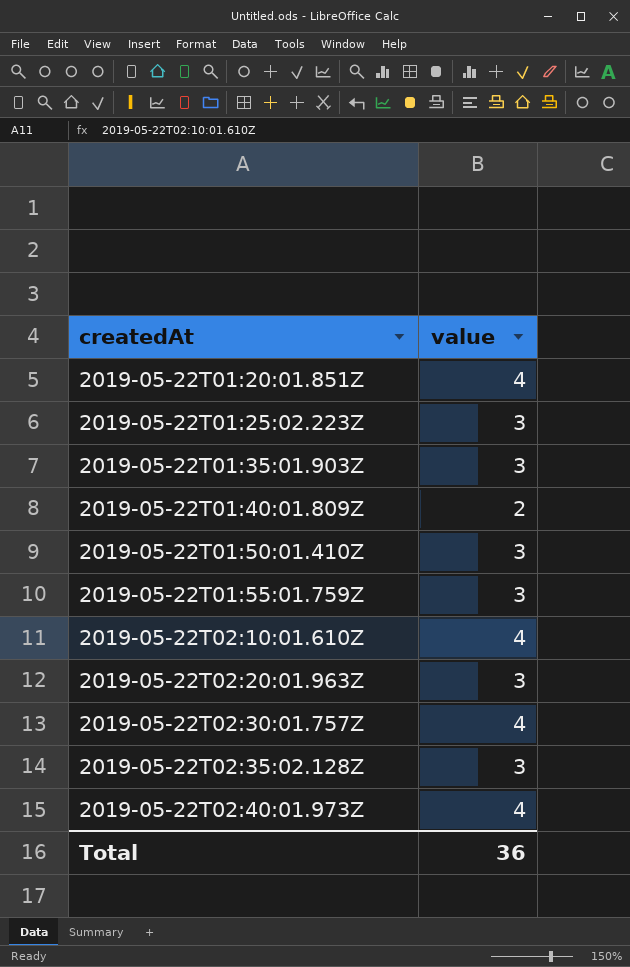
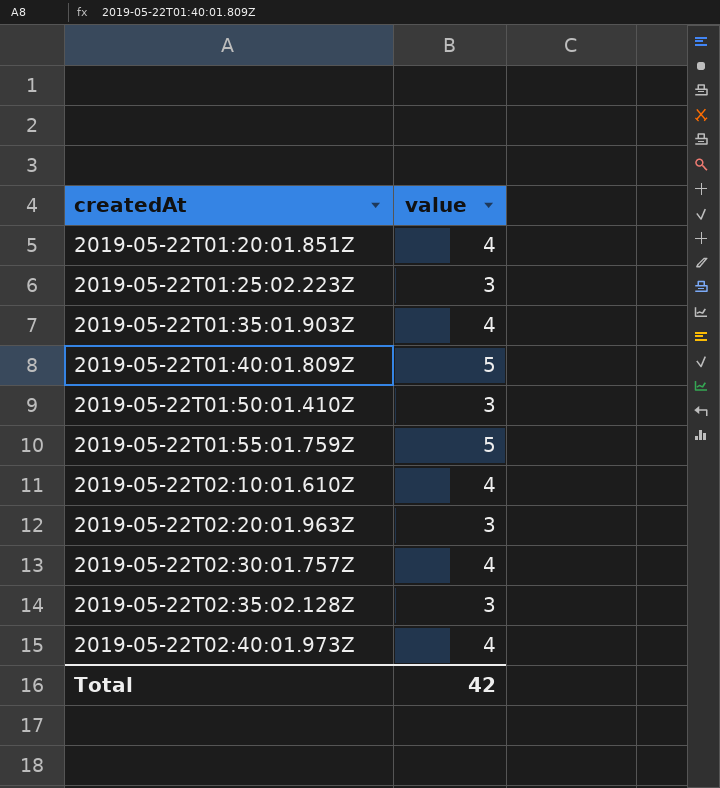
2019-05-22T01:35:01.903Z | value: 3 -> 4
2019-05-22T01:40:01.809Z | value: 2 -> 5
2019-05-22T01:55:01.759Z | value: 3 -> 5
Total | value: 36 -> 42

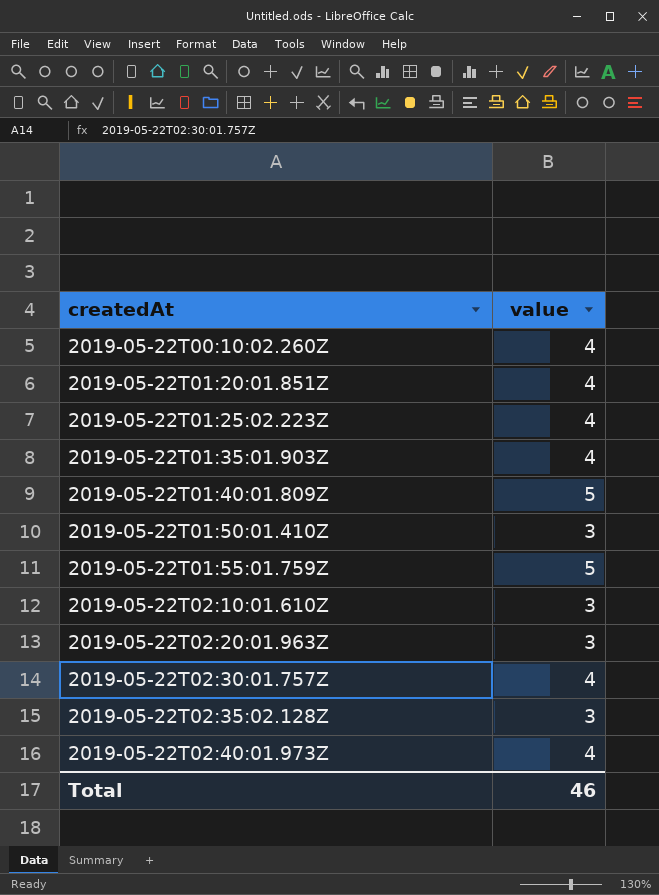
row 2019-05-22T00:10:02.260Z: none -> 4
2019-05-22T01:25:02.223Z | value: 3 -> 4
2019-05-22T02:10:01.610Z | value: 4 -> 3
Total | value: 42 -> 46

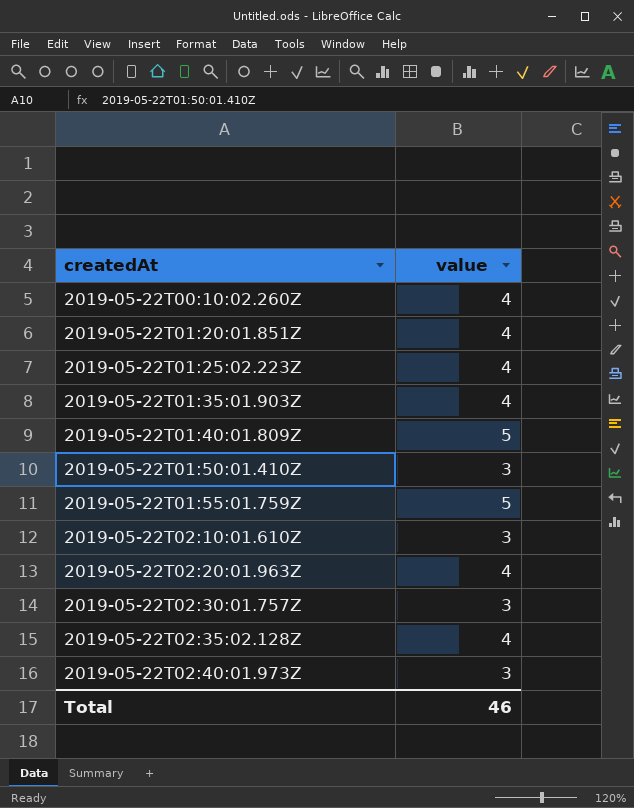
2019-05-22T02:20:01.963Z | value: 3 -> 4
2019-05-22T02:30:01.757Z | value: 4 -> 3
2019-05-22T02:35:02.128Z | value: 3 -> 4
2019-05-22T02:40:01.973Z | value: 4 -> 3

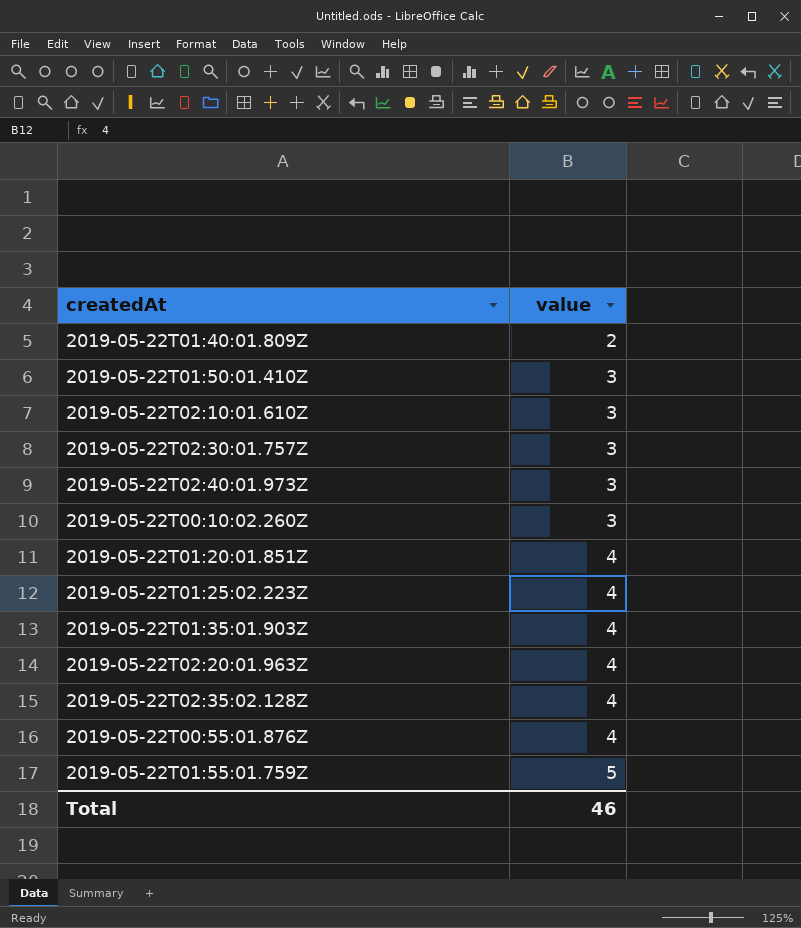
row order: createdAt ascending -> value ascending
2019-05-22T01:40:01.809Z | value: 5 -> 2
2019-05-22T00:10:02.260Z | value: 4 -> 3
row 2019-05-22T00:55:01.876Z: none -> 4

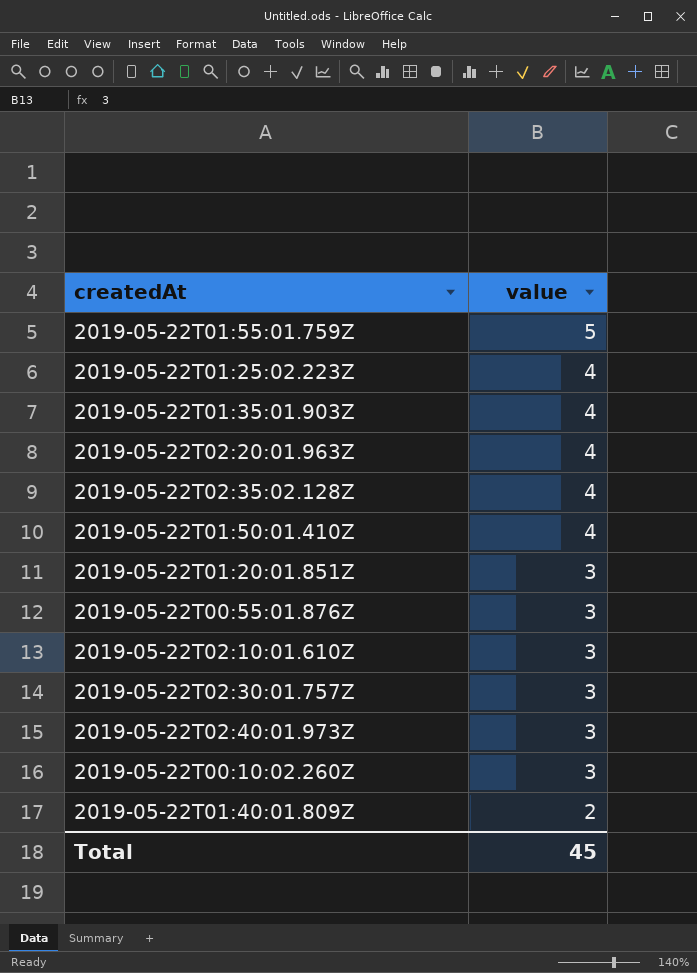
row order: value ascending -> value descending
2019-05-22T01:50:01.410Z | value: 3 -> 4
2019-05-22T01:20:01.851Z | value: 4 -> 3
2019-05-22T00:55:01.876Z | value: 4 -> 3
Total | value: 46 -> 45

